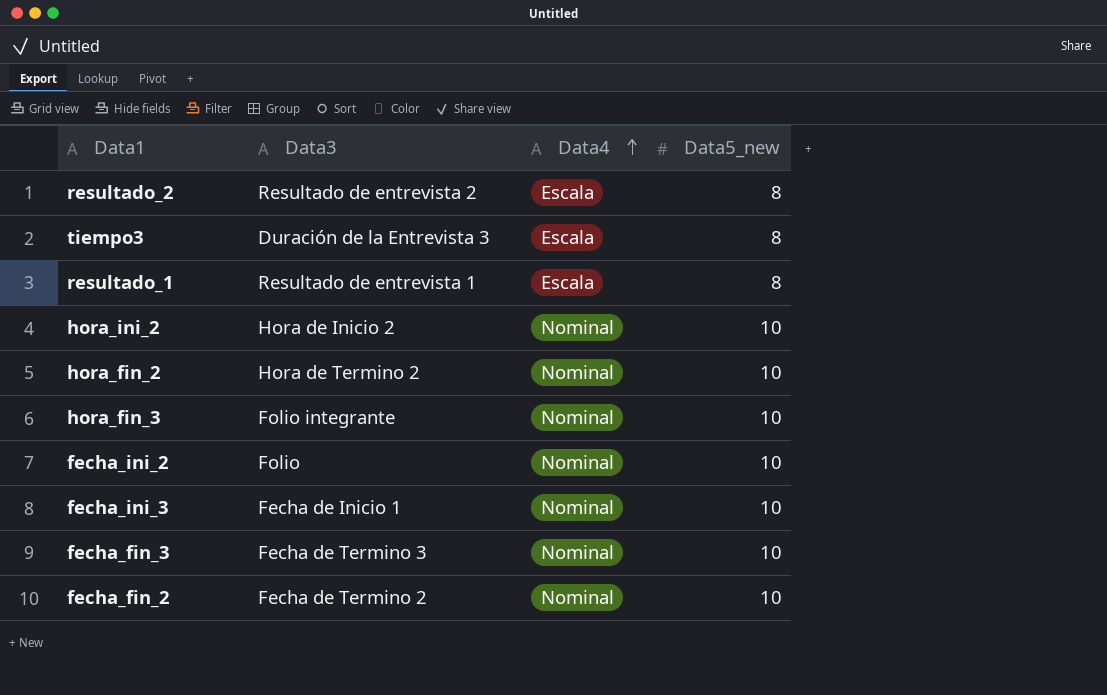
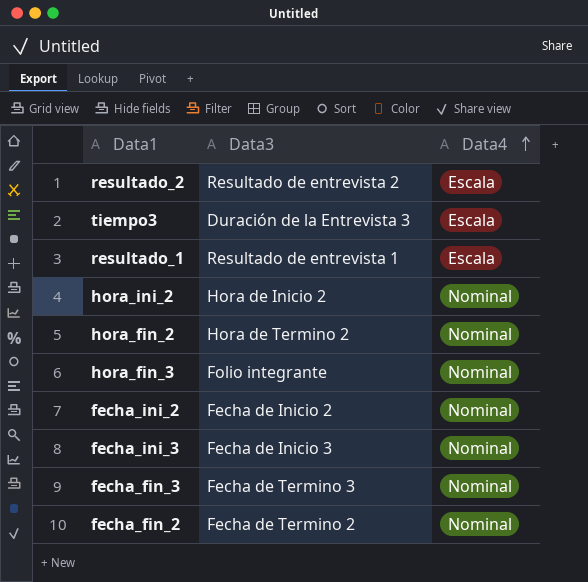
column Data5_new | position: 4 -> none
fecha_ini_2 | Data3: Folio -> Fecha de Inicio 2
fecha_ini_3 | Data3: Fecha de Inicio 1 -> Fecha de Inicio 3

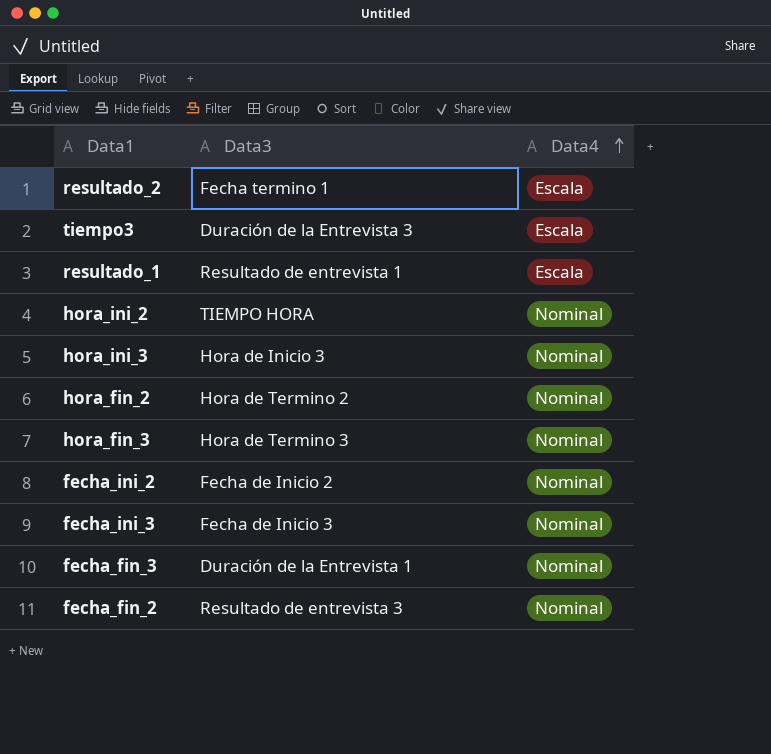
resultado_2 | Data3: Resultado de entrevista 2 -> Fecha termino 1
hora_ini_2 | Data3: Hora de Inicio 2 -> TIEMPO HORA
row hora_ini_3: none -> Hora de Inicio 3 | Nominal
hora_fin_3 | Data3: Folio integrante -> Hora de Termino 3
fecha_fin_3 | Data3: Fecha de Termino 3 -> Duración de la Entrevista 1
fecha_fin_2 | Data3: Fecha de Termino 2 -> Resultado de entrevista 3

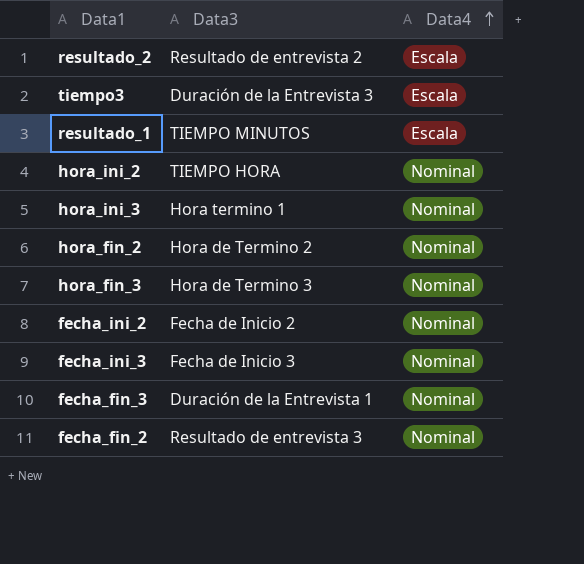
resultado_2 | Data3: Fecha termino 1 -> Resultado de entrevista 2
resultado_1 | Data3: Resultado de entrevista 1 -> TIEMPO MINUTOS
hora_ini_3 | Data3: Hora de Inicio 3 -> Hora termino 1

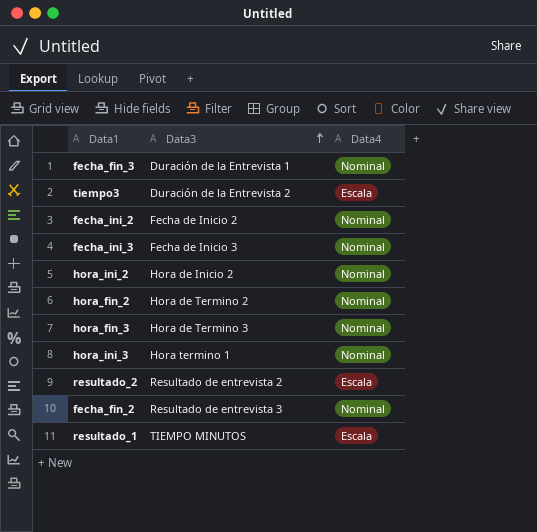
row order: Data4 ascending -> Data3 ascending
tiempo3 | Data3: Duración de la Entrevista 3 -> Duración de la Entrevista 2
hora_ini_2 | Data3: TIEMPO HORA -> Hora de Inicio 2

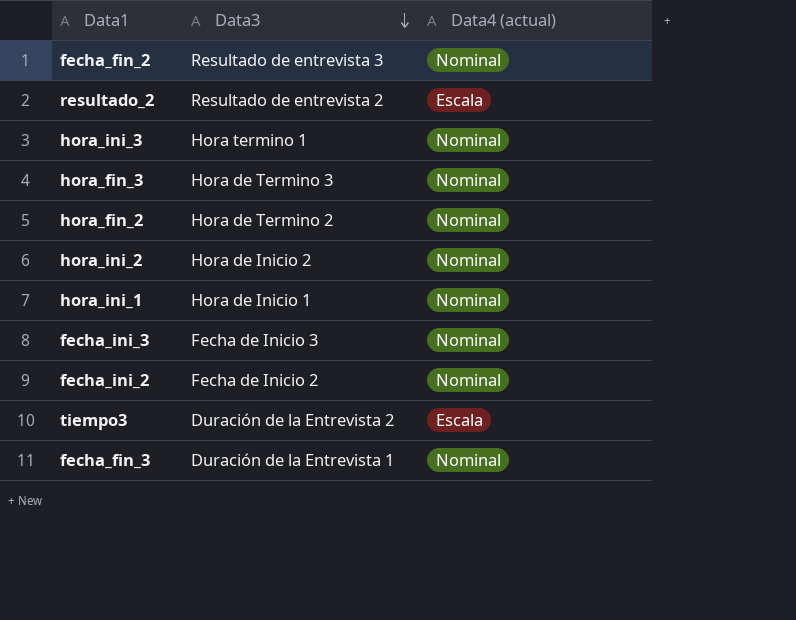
row order: Data3 ascending -> Data3 descending
column name: Data4 -> Data4 (actual)
row resultado_1: TIEMPO MINUTOS | Escala -> none
row hora_ini_1: none -> Hora de Inicio 1 | Nominal

